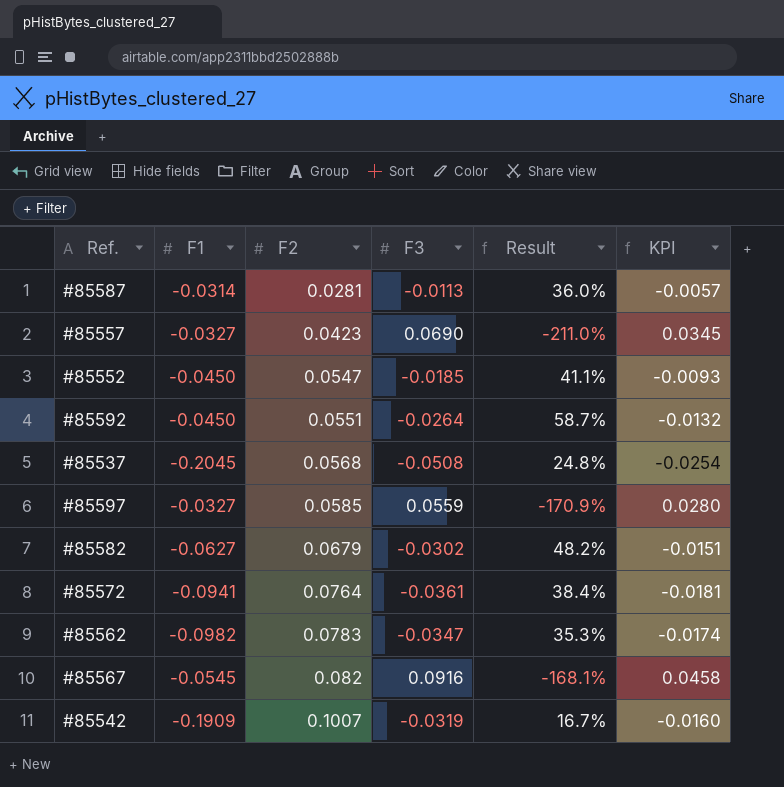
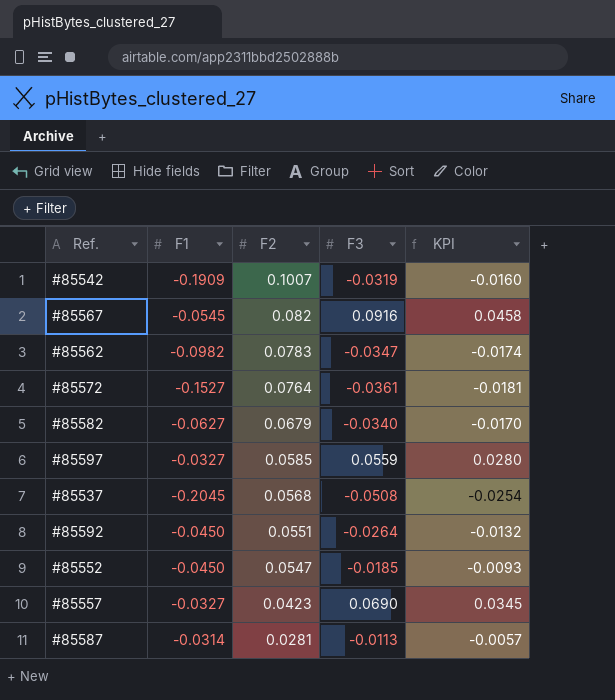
row order: F2 ascending -> F2 descending
column Result | formula: [F3] / [F1] -> none
#85572 | F1: -0.0941 -> -0.1527
#85582 | F3: -0.0302 -> -0.0340
#85582 | KPI: -0.0151 -> -0.0170

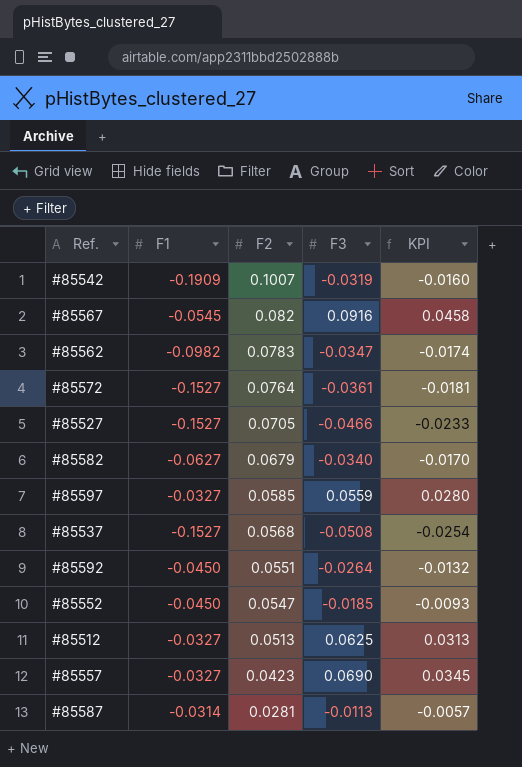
row #85527: none -> -0.1527 | 0.0705 | -0.0466 | -0.0233
#85537 | F1: -0.2045 -> -0.1527
row #85512: none -> -0.0327 | 0.0513 | 0.0625 | 0.0313

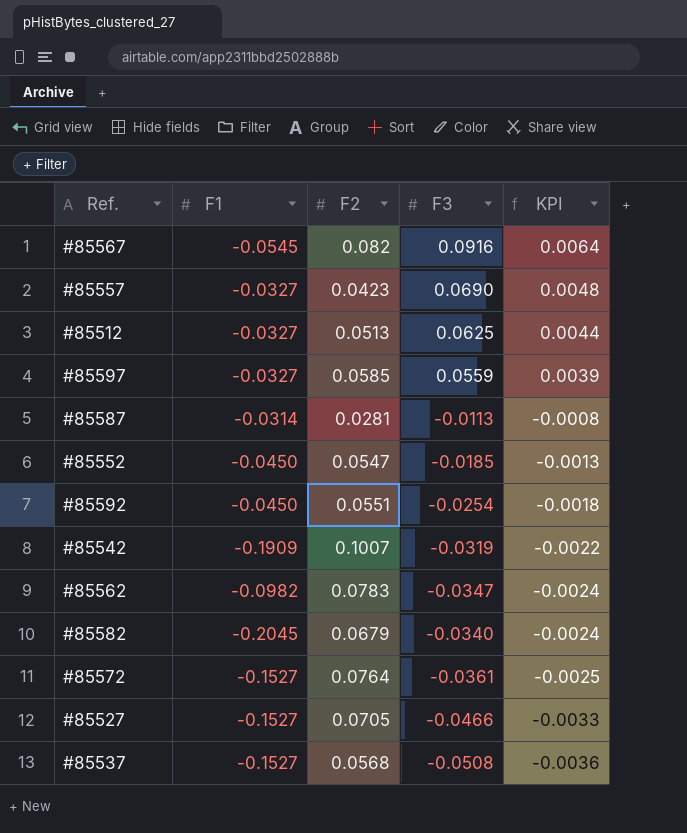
row order: F2 descending -> KPI descending
column KPI | formula: [F3] * 0.5 -> [F3] * 0.07
#85592 | F3: -0.0264 -> -0.0254
#85582 | F1: -0.0627 -> -0.2045

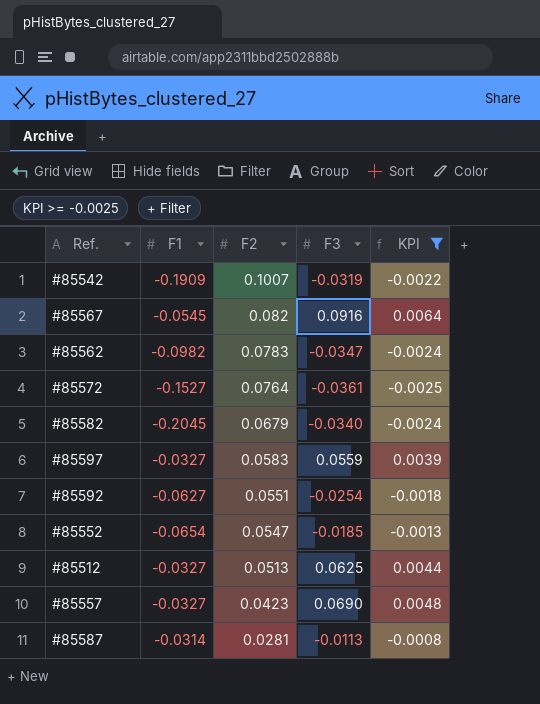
filter: none -> KPI >= -0.0025
row order: KPI descending -> F2 descending
#85597 | F2: 0.0585 -> 0.0583
#85592 | F1: -0.0450 -> -0.0627
#85552 | F1: -0.0450 -> -0.0654

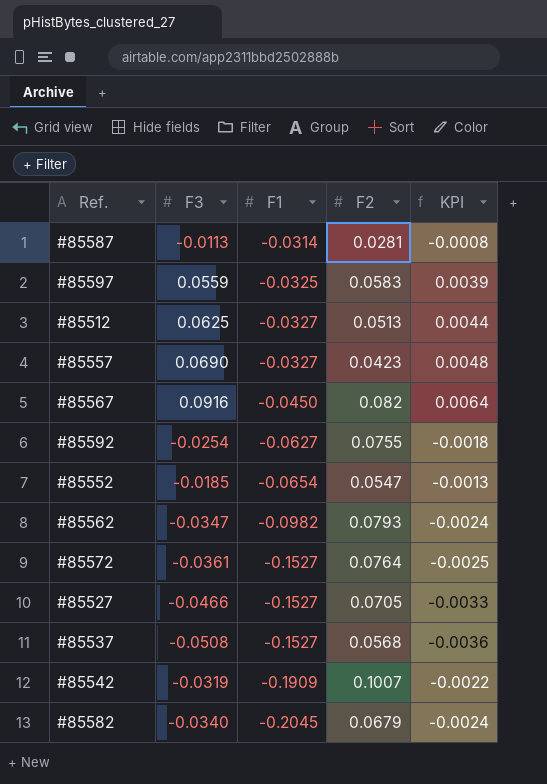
filter: KPI >= -0.0025 -> none
row order: F2 descending -> F1 descending
column F3 | position: 4 -> 2
#85597 | F1: -0.0327 -> -0.0325
#85567 | F1: -0.0545 -> -0.0450
#85592 | F2: 0.0551 -> 0.0755
#85562 | F2: 0.0783 -> 0.0793

